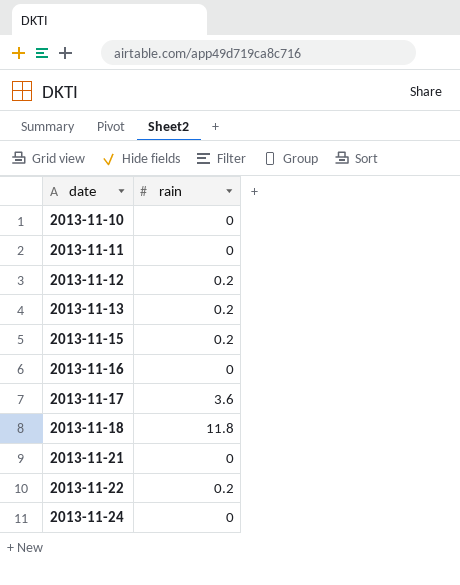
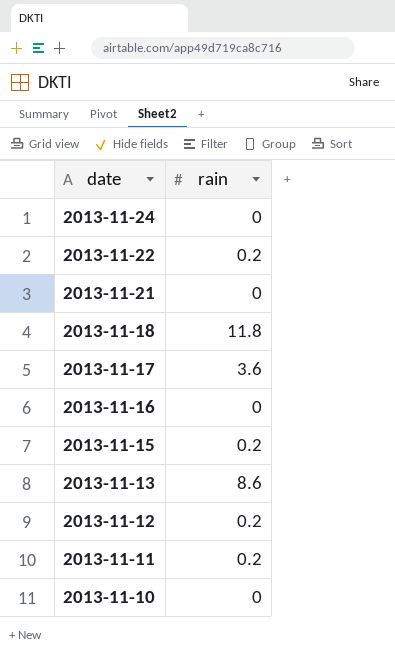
row order: date ascending -> date descending
2013-11-13 | rain: 0.2 -> 8.6
2013-11-11 | rain: 0 -> 0.2

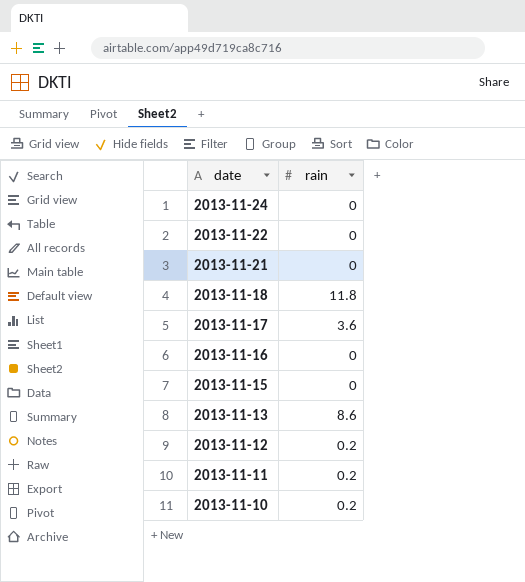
2013-11-22 | rain: 0.2 -> 0
2013-11-15 | rain: 0.2 -> 0
2013-11-10 | rain: 0 -> 0.2

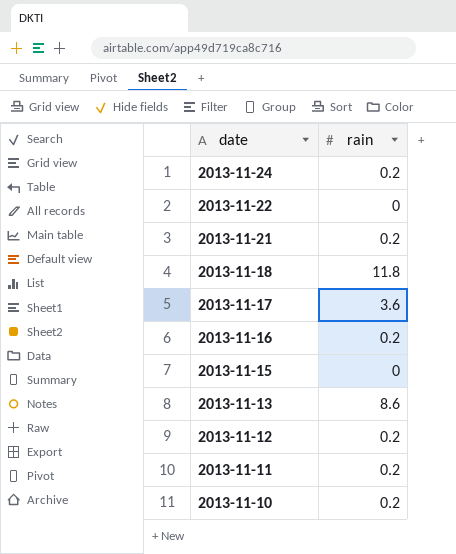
2013-11-24 | rain: 0 -> 0.2
2013-11-21 | rain: 0 -> 0.2
2013-11-16 | rain: 0 -> 0.2

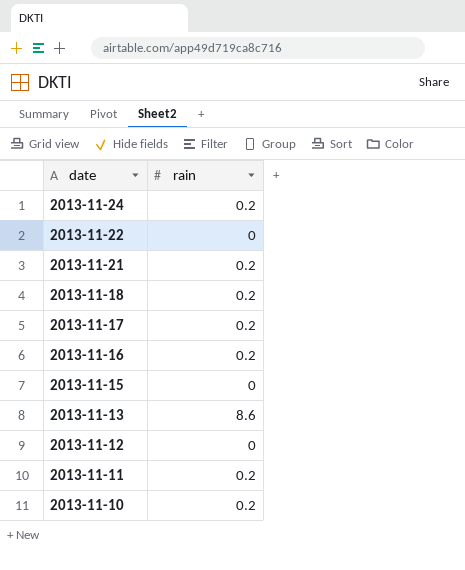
2013-11-18 | rain: 11.8 -> 0.2
2013-11-17 | rain: 3.6 -> 0.2
2013-11-12 | rain: 0.2 -> 0

